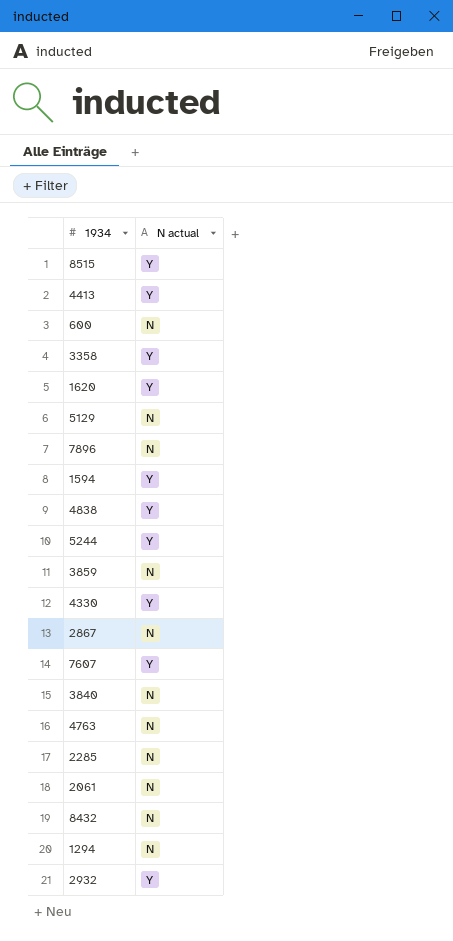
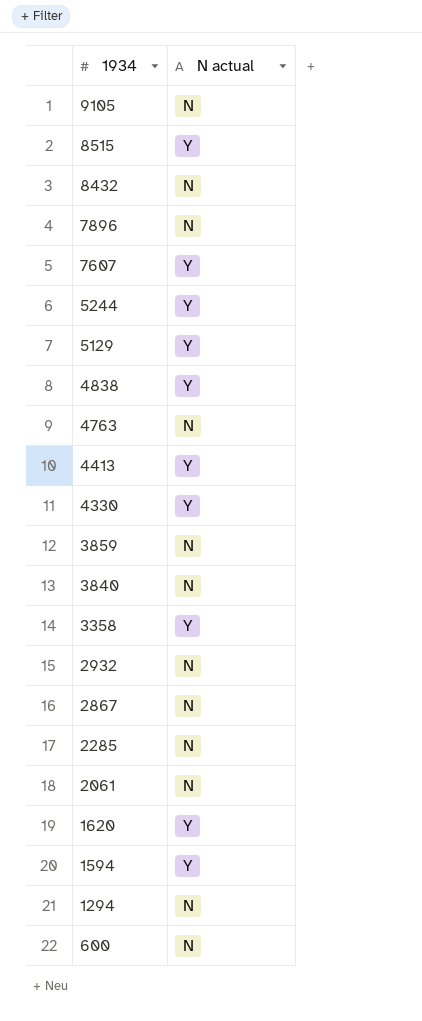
row order: none -> 1934 descending
row 9105: none -> N
5129 | N actual: N -> Y
2932 | N actual: Y -> N

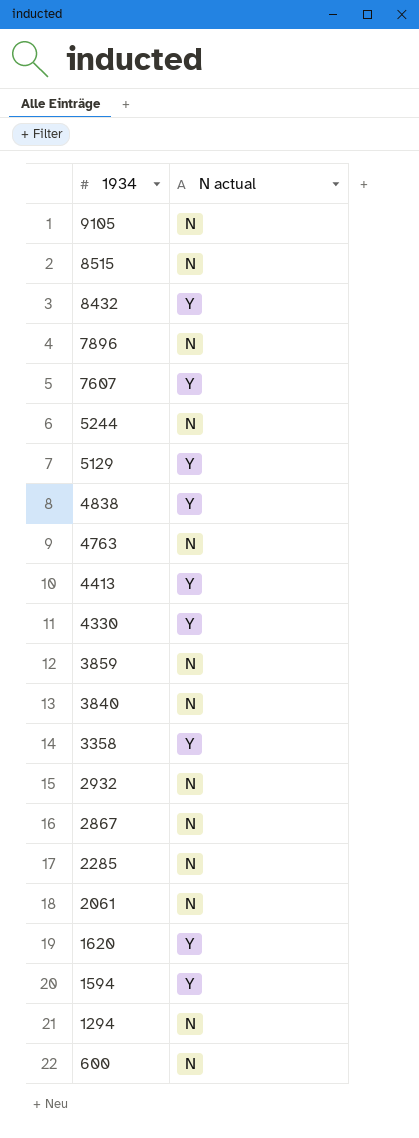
8515 | N actual: Y -> N
8432 | N actual: N -> Y
5244 | N actual: Y -> N

